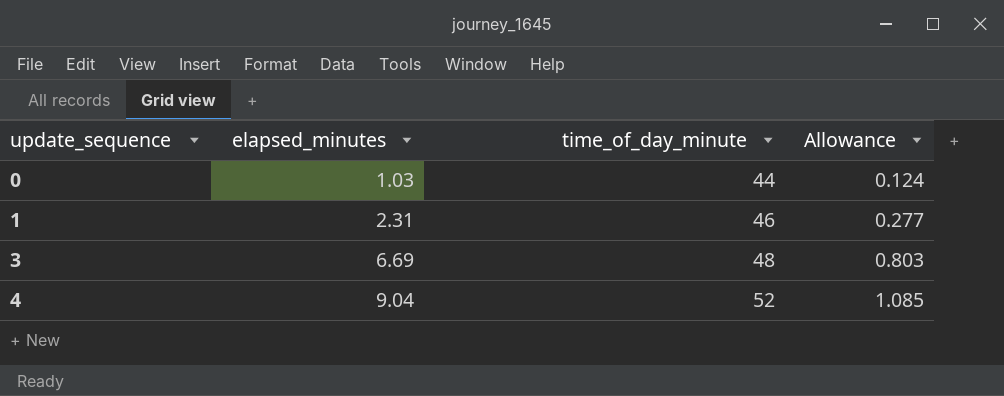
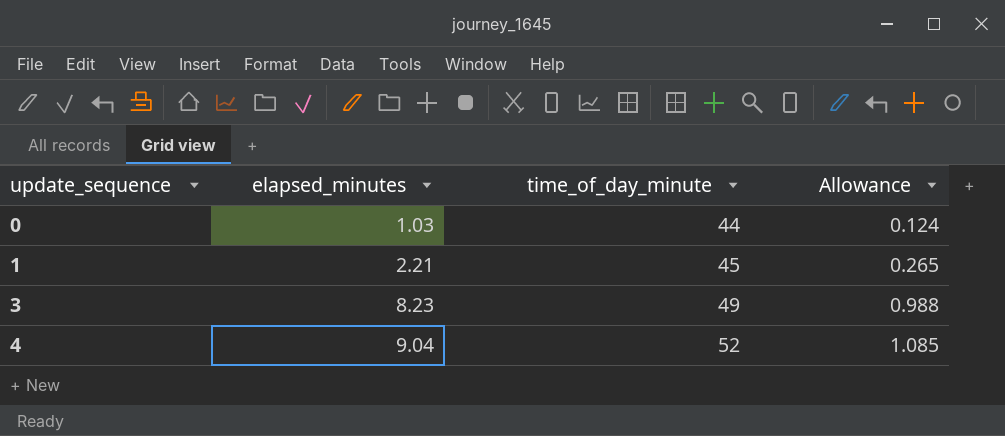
1 | elapsed_minutes: 2.31 -> 2.21
1 | time_of_day_minute: 46 -> 45
1 | Allowance: 0.277 -> 0.265
3 | elapsed_minutes: 6.69 -> 8.23
3 | time_of_day_minute: 48 -> 49
3 | Allowance: 0.803 -> 0.988

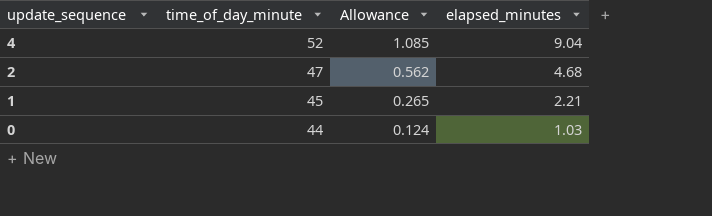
row order: update_sequence ascending -> update_sequence descending
column elapsed_minutes | position: 2 -> 4
row 3: 8.23 | 49 | 0.988 -> none
row 2: none -> 47 | 0.562 | 4.68

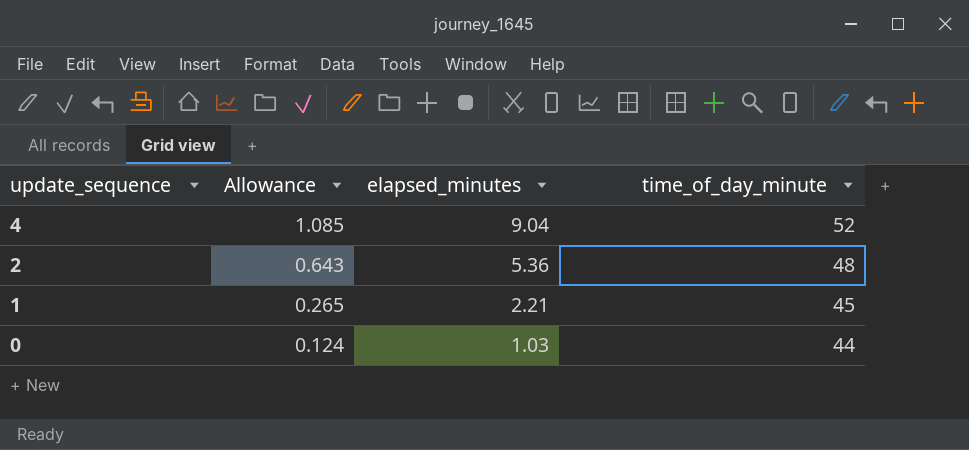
column time_of_day_minute | position: 2 -> 4
2 | Allowance: 0.562 -> 0.643
2 | elapsed_minutes: 4.68 -> 5.36
2 | time_of_day_minute: 47 -> 48

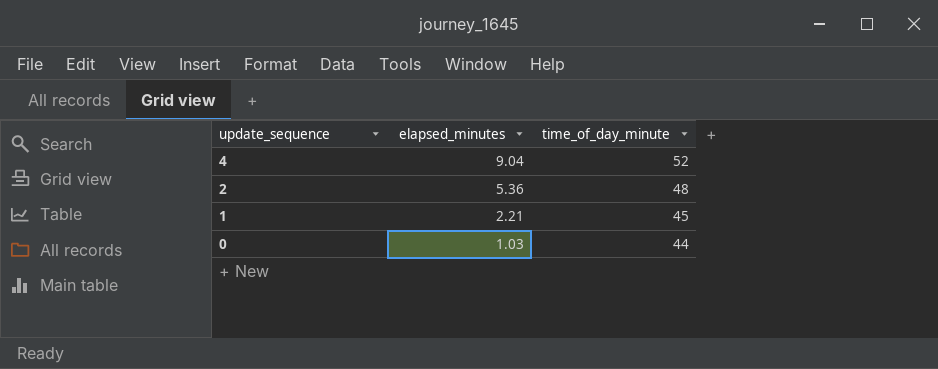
column Allowance | formula: [elapsed_minutes] * 0.12 -> none

